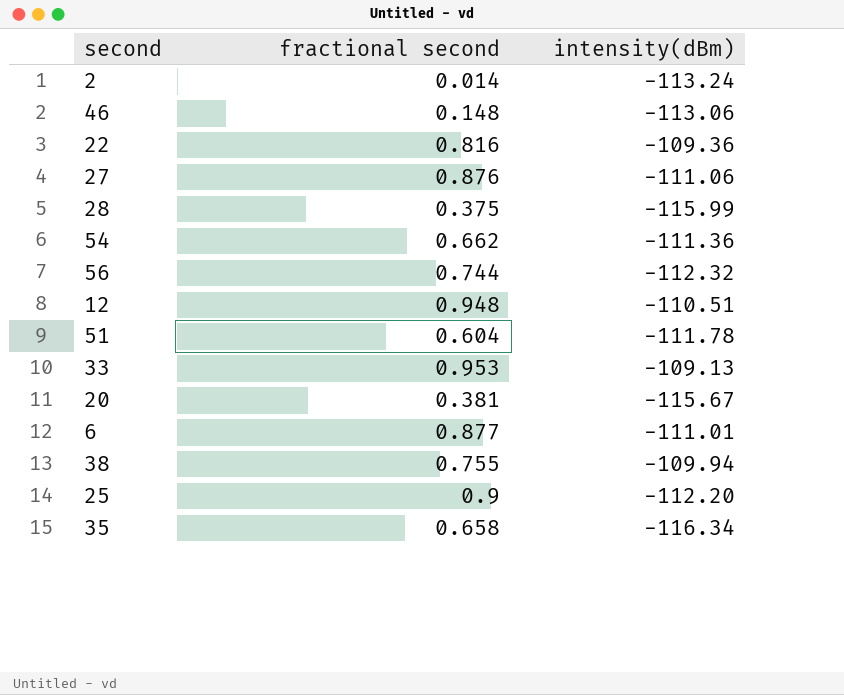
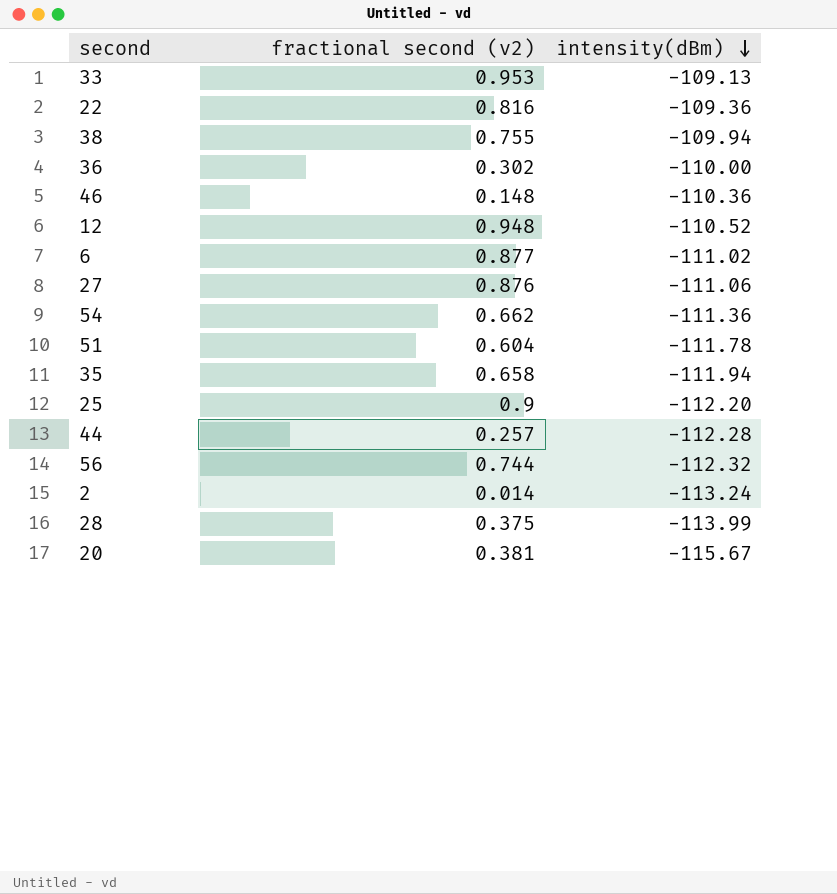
row order: none -> intensity(dBm) descending
column name: fractional second -> fractional second (v2)
row 36: none -> 0.302 | -110.00
46 | intensity(dBm): -113.06 -> -110.36
12 | intensity(dBm): -110.51 -> -110.52
6 | intensity(dBm): -111.01 -> -111.02
35 | intensity(dBm): -116.34 -> -111.94
row 44: none -> 0.257 | -112.28
28 | intensity(dBm): -115.99 -> -113.99

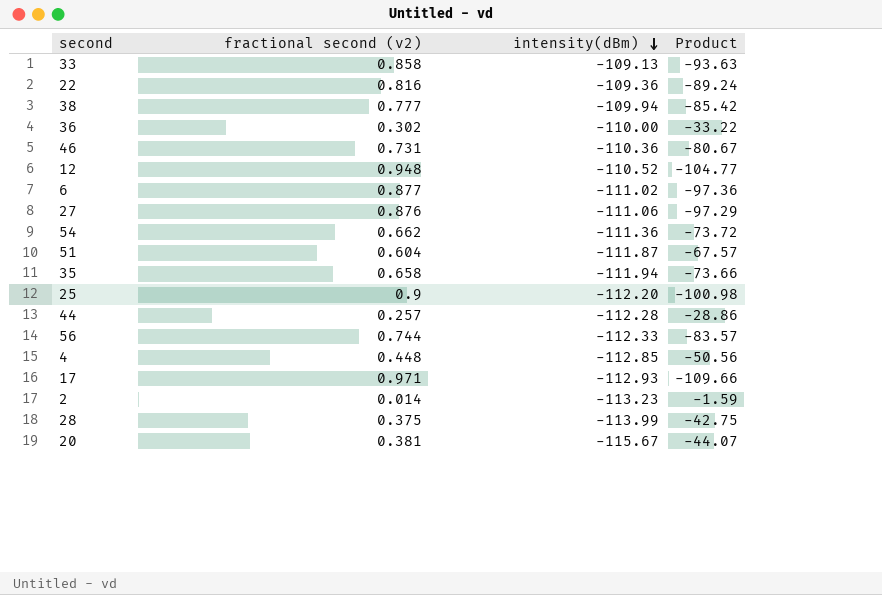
column Product | formula: none -> [fractional second (v2)] * [intensity(dBm)]
33 | fractional second (v2): 0.953 -> 0.858
38 | fractional second (v2): 0.755 -> 0.777
46 | fractional second (v2): 0.148 -> 0.731
51 | intensity(dBm): -111.78 -> -111.87
56 | intensity(dBm): -112.32 -> -112.33
row 4: none -> 0.448 | -112.85 | -50.56
row 17: none -> 0.971 | -112.93 | -109.66
2 | intensity(dBm): -113.24 -> -113.23

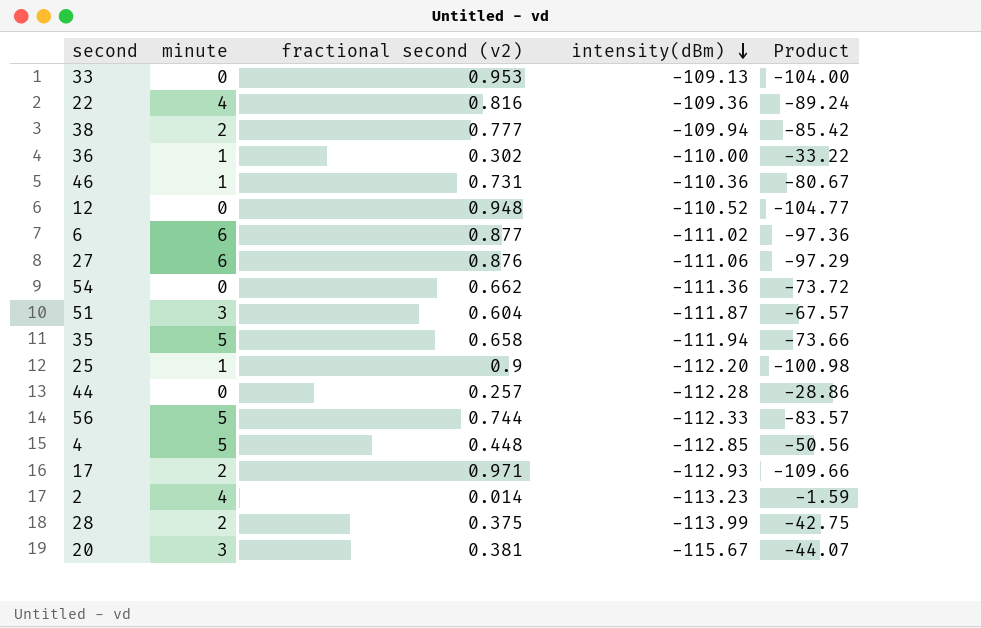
column minute | position: none -> 2
33 | fractional second (v2): 0.858 -> 0.953
33 | Product: -93.63 -> -104.00

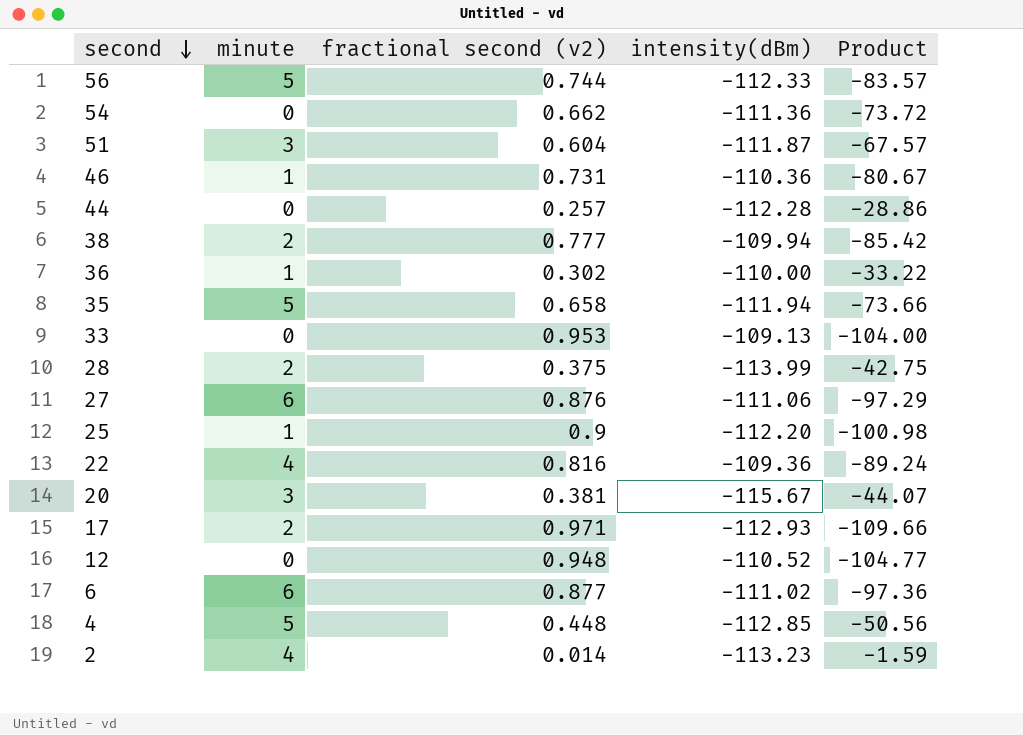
row order: intensity(dBm) descending -> second descending

